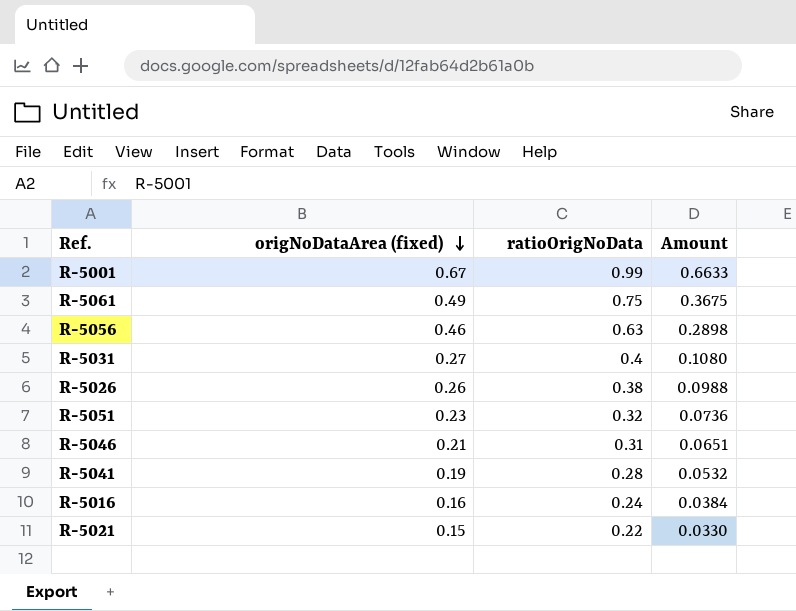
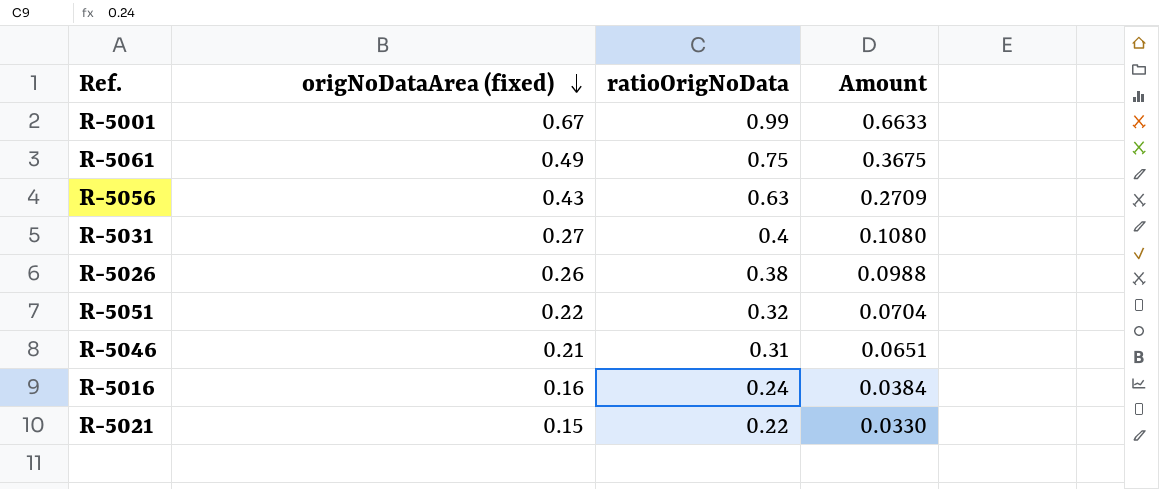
row R-5041: 0.19 | 0.28 | 0.0532 -> none
R-5056 | origNoDataArea (fixed): 0.46 -> 0.43
R-5056 | Amount: 0.2898 -> 0.2709
R-5051 | origNoDataArea (fixed): 0.23 -> 0.22
R-5051 | Amount: 0.0736 -> 0.0704

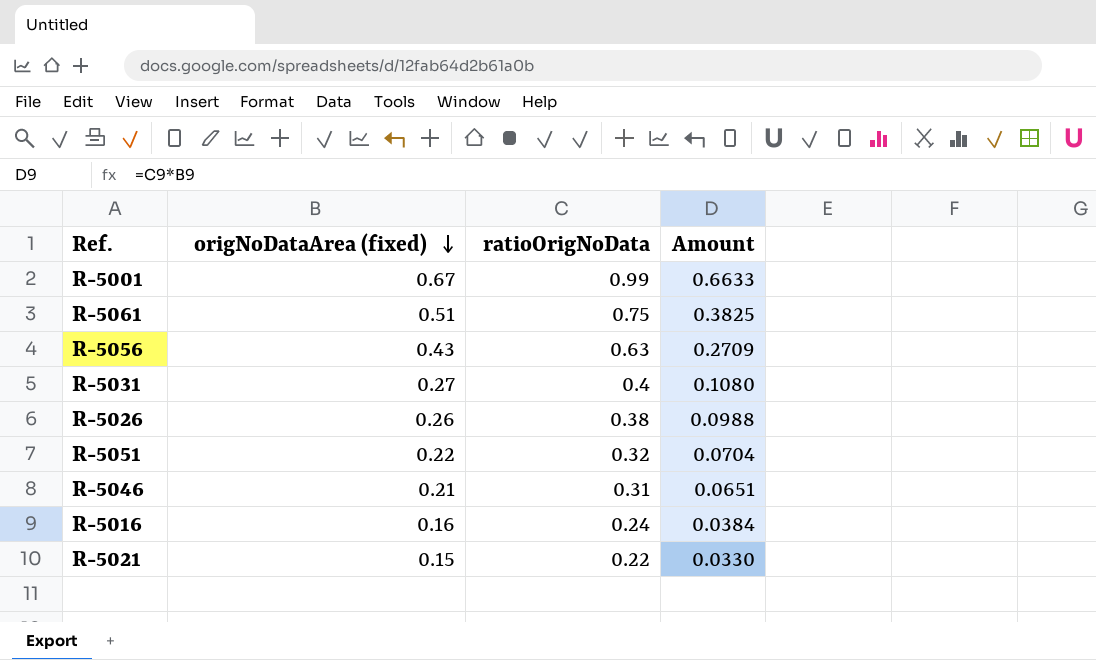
R-5061 | origNoDataArea (fixed): 0.49 -> 0.51
R-5061 | Amount: 0.3675 -> 0.3825

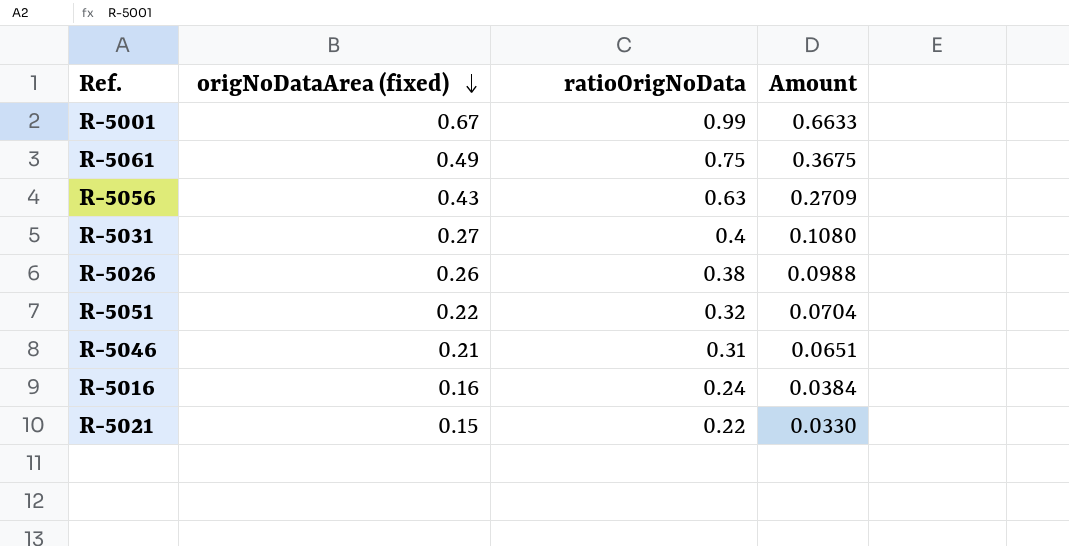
R-5061 | origNoDataArea (fixed): 0.51 -> 0.49
R-5061 | Amount: 0.3825 -> 0.3675

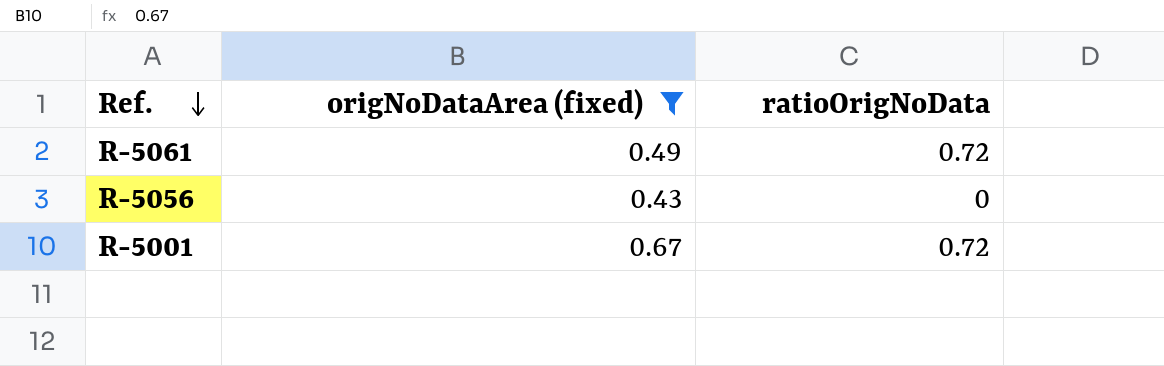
filter: none -> origNoDataArea (fixed) >= 0.43
row order: origNoDataArea (fixed) descending -> Ref. descending
column Amount | formula: [origNoDataArea (fixed)] * [ratioOrigNoData] -> none
R-5061 | ratioOrigNoData: 0.75 -> 0.72
R-5056 | ratioOrigNoData: 0.63 -> 0
R-5001 | ratioOrigNoData: 0.99 -> 0.72

